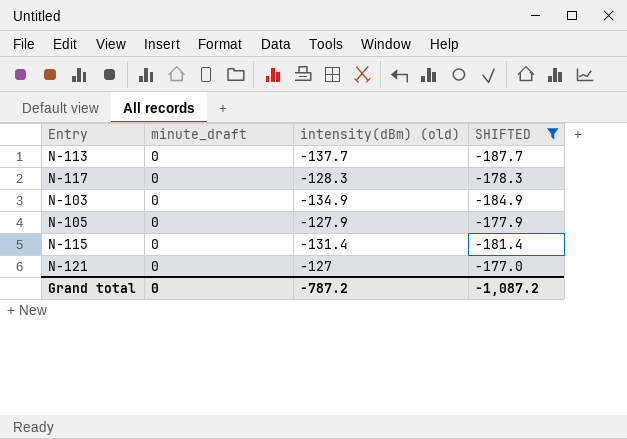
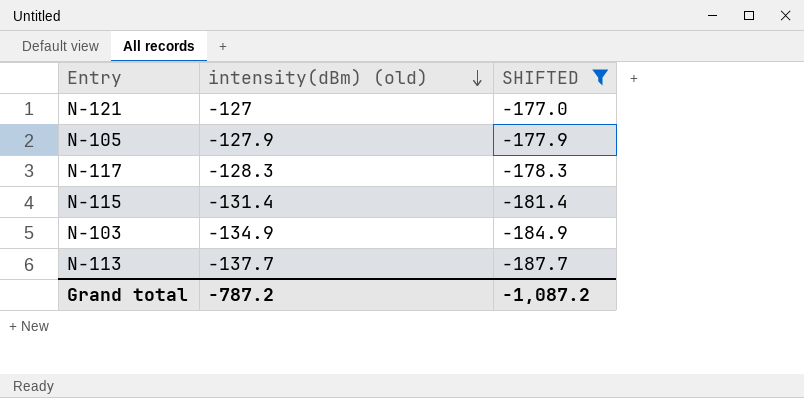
row order: none -> intensity(dBm) (old) descending
column minute_draft | position: 2 -> none

